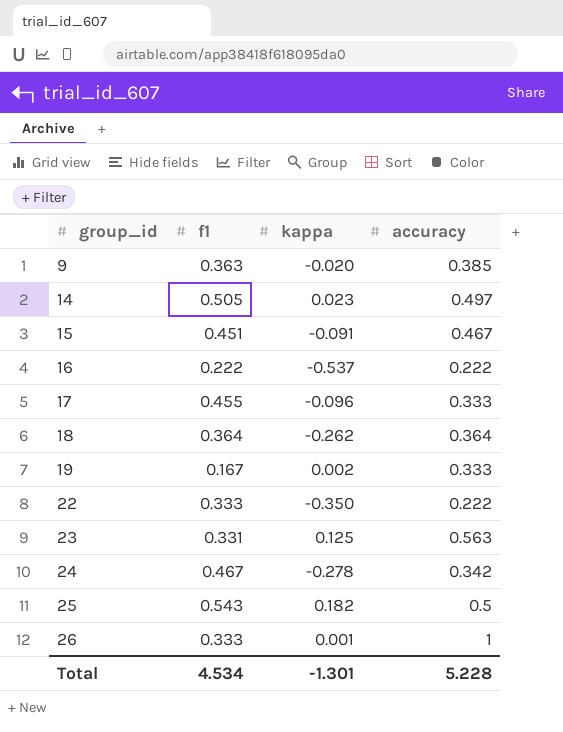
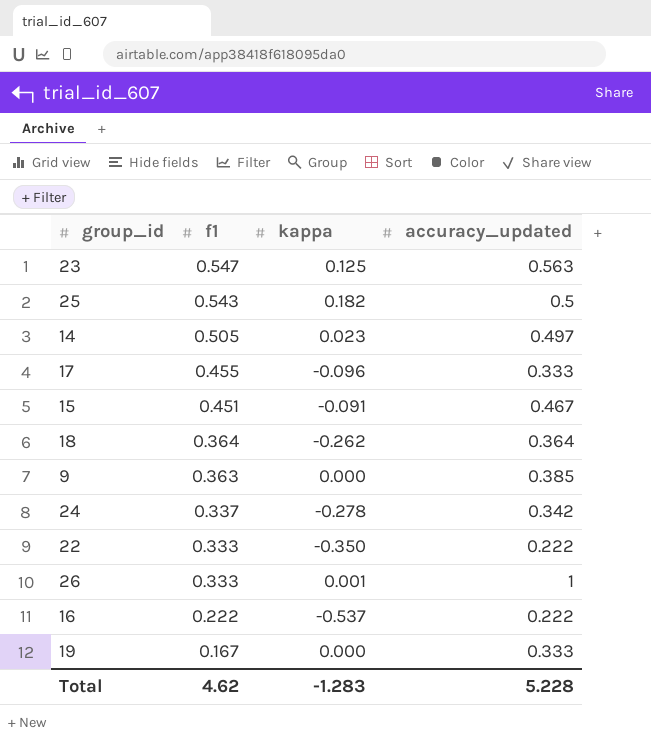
row order: group_id ascending -> f1 descending
column name: accuracy -> accuracy_updated
23 | f1: 0.331 -> 0.547
9 | kappa: -0.020 -> 0.000
24 | f1: 0.467 -> 0.337
19 | kappa: 0.002 -> 0.000
Total | f1: 4.534 -> 4.62
Total | kappa: -1.301 -> -1.283

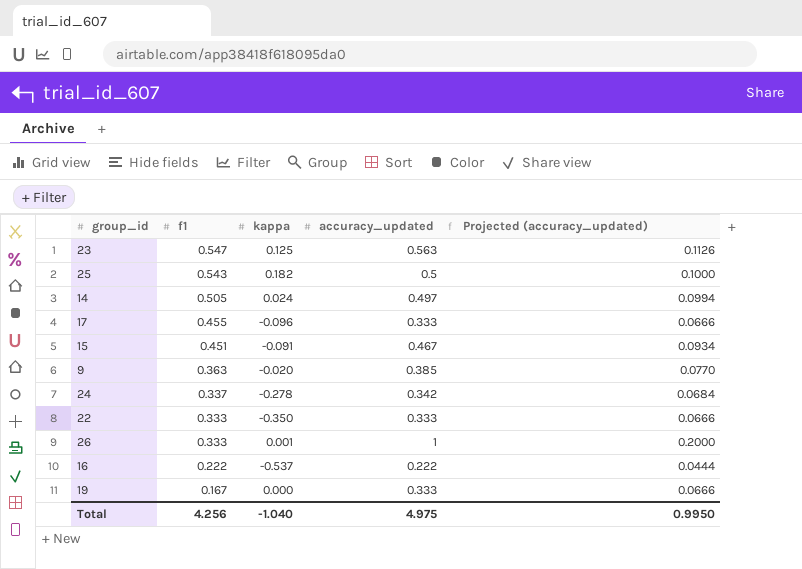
column Projected (accuracy_updated) | formula: none -> [accuracy_updated] * 0.2
row 18: 0.364 | -0.262 | 0.364 -> none
14 | kappa: 0.023 -> 0.024
9 | kappa: 0.000 -> -0.020
22 | accuracy_updated: 0.222 -> 0.333
Total | f1: 4.62 -> 4.256
Total | kappa: -1.283 -> -1.040
Total | accuracy_updated: 5.228 -> 4.975

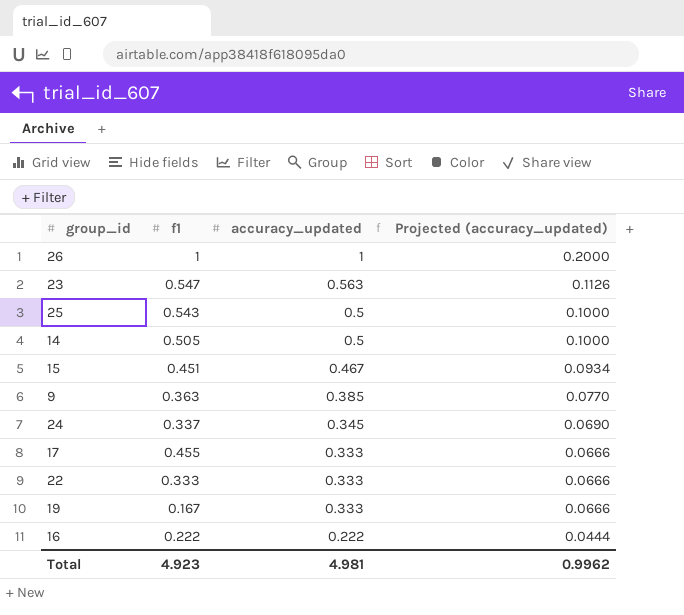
row order: f1 descending -> accuracy_updated descending
column kappa | position: 3 -> none
26 | f1: 0.333 -> 1
14 | accuracy_updated: 0.497 -> 0.5
14 | Projected (accuracy_updated): 0.0994 -> 0.1000
24 | accuracy_updated: 0.342 -> 0.345
24 | Projected (accuracy_updated): 0.0684 -> 0.0690
Total | f1: 4.256 -> 4.923
Total | accuracy_updated: 4.975 -> 4.981
Total | Projected (accuracy_updated): 0.9950 -> 0.9962

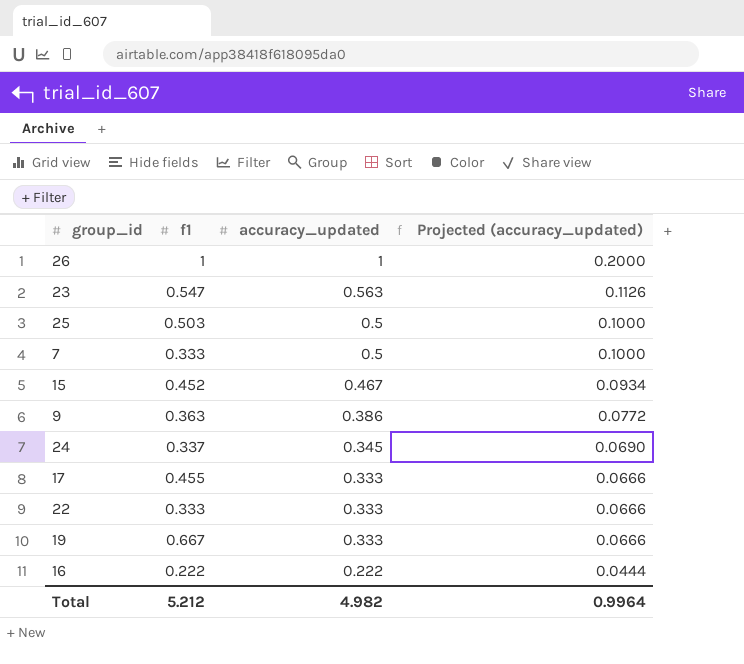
row 14: 0.505 | 0.5 | 0.1000 -> none
25 | f1: 0.543 -> 0.503
row 7: none -> 0.333 | 0.5 | 0.1000
15 | f1: 0.451 -> 0.452
9 | accuracy_updated: 0.385 -> 0.386
9 | Projected (accuracy_updated): 0.0770 -> 0.0772
19 | f1: 0.167 -> 0.667
Total | f1: 4.923 -> 5.212
Total | accuracy_updated: 4.981 -> 4.982
Total | Projected (accuracy_updated): 0.9962 -> 0.9964

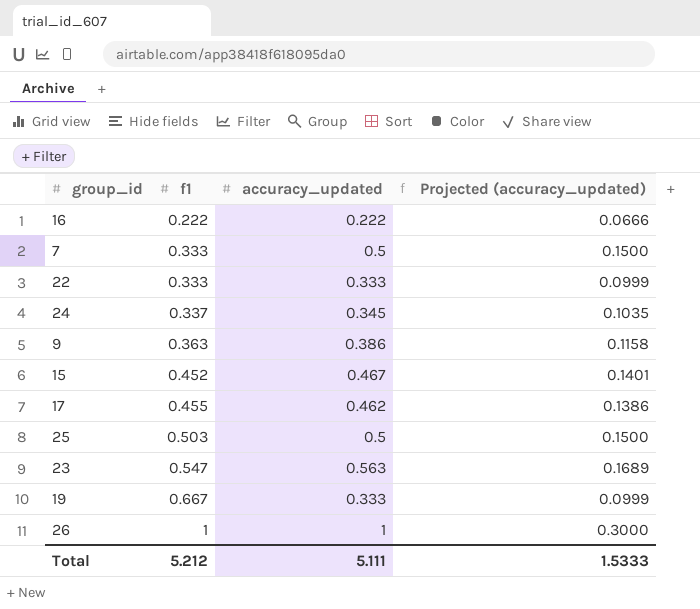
row order: accuracy_updated descending -> f1 ascending
column Projected (accuracy_updated) | formula: [accuracy_updated] * 0.2 -> [accuracy_updated] * 0.3
17 | accuracy_updated: 0.333 -> 0.462
Total | accuracy_updated: 4.982 -> 5.111
Total | Projected (accuracy_updated): 0.9964 -> 1.5333

